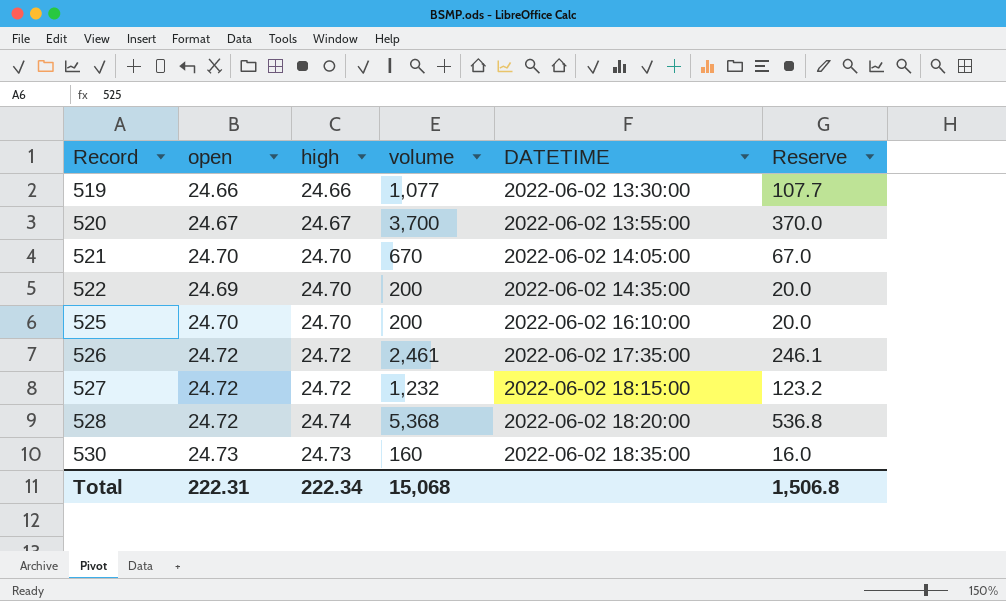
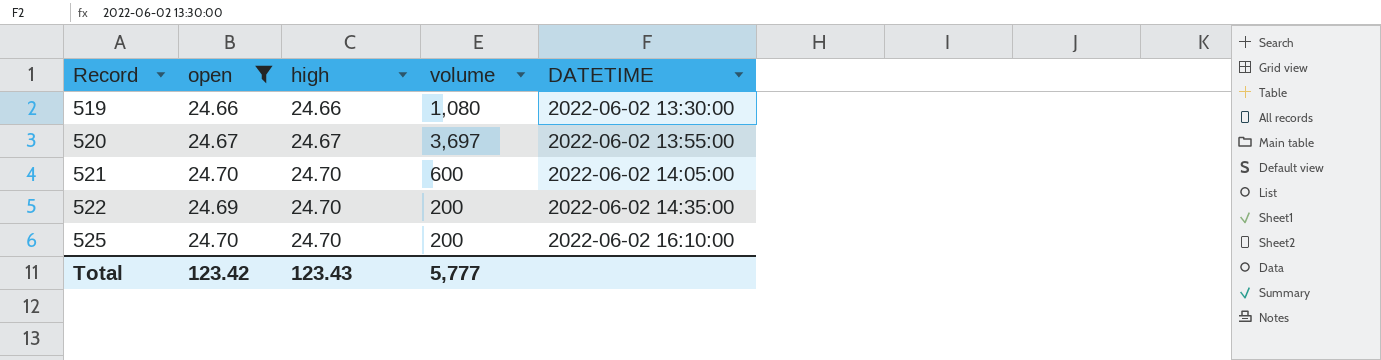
filter: none -> open <= 24.70
column Reserve | formula: [volume] * 0.1 -> none
519 | volume: 1,077 -> 1,080
520 | volume: 3,700 -> 3,697
521 | volume: 670 -> 600
Total | open: 222.31 -> 123.42
Total | high: 222.34 -> 123.43
Total | volume: 15,068 -> 5,777

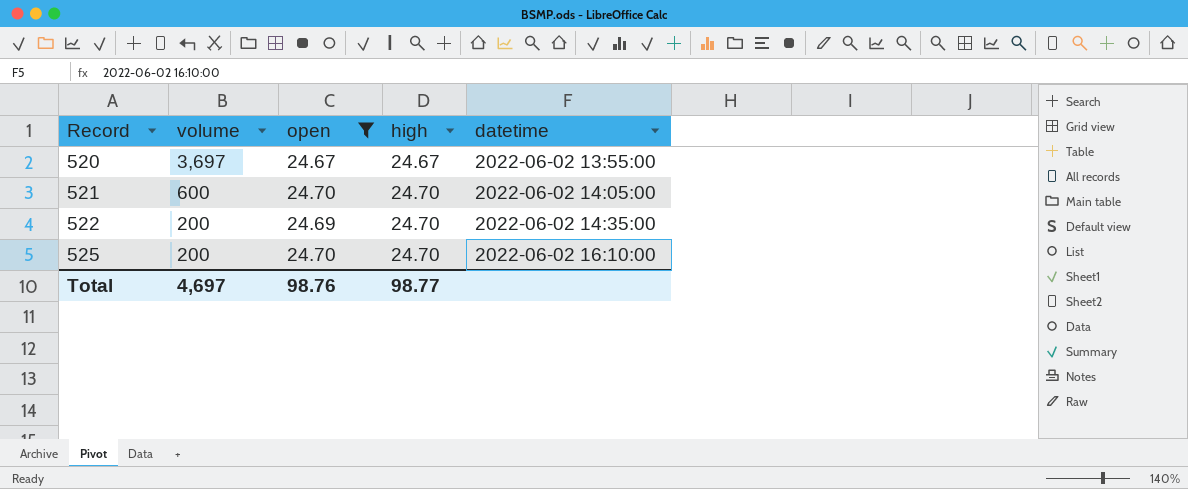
column volume | position: 4 -> 2
column name: DATETIME -> datetime
row 519: 24.66 | 24.66 | 1,080 | 2022-06-02 13:30:00 -> none
Total | volume: 5,777 -> 4,697
Total | open: 123.42 -> 98.76
Total | high: 123.43 -> 98.77

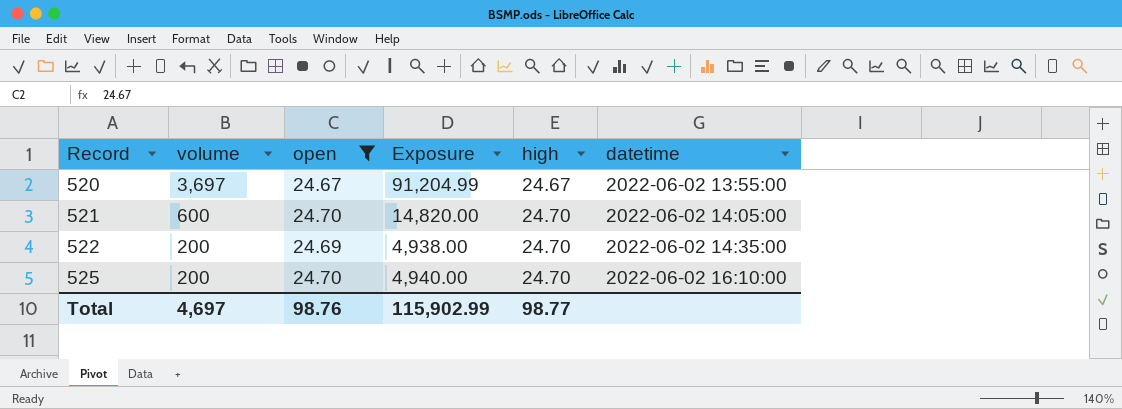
column Exposure | formula: none -> [volume] * [open]

